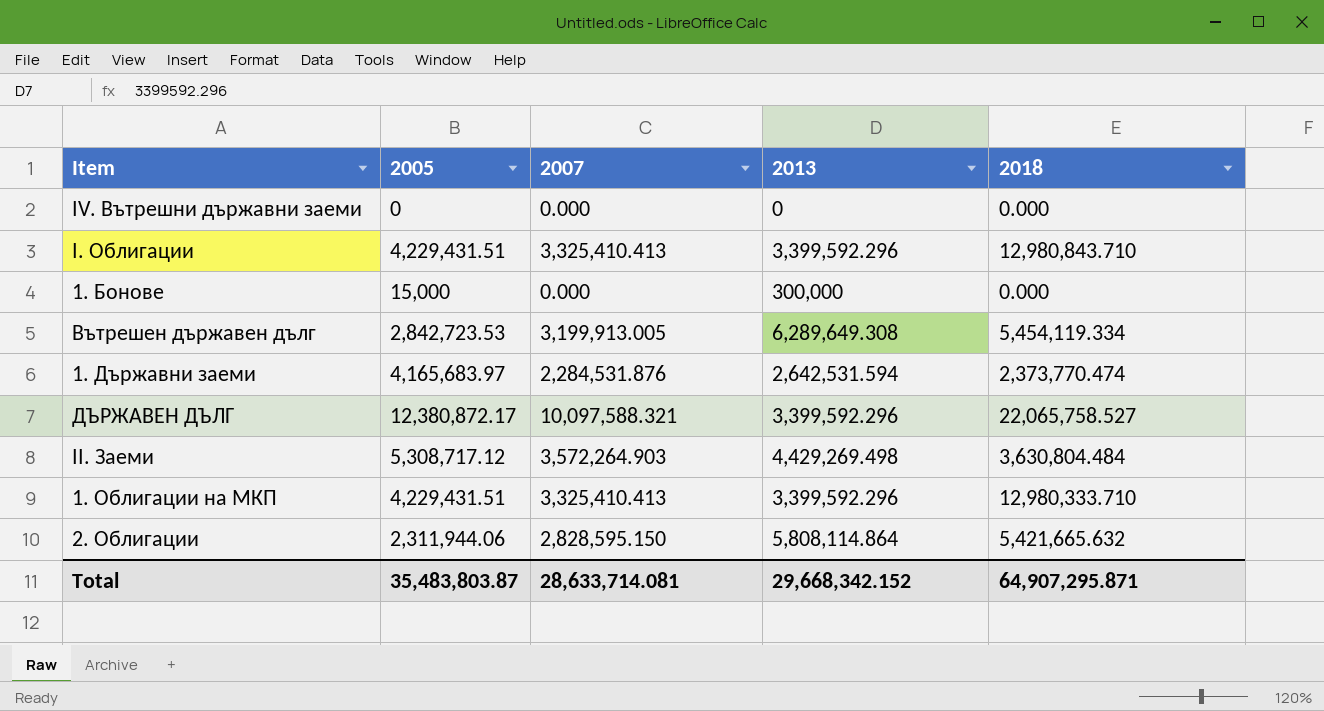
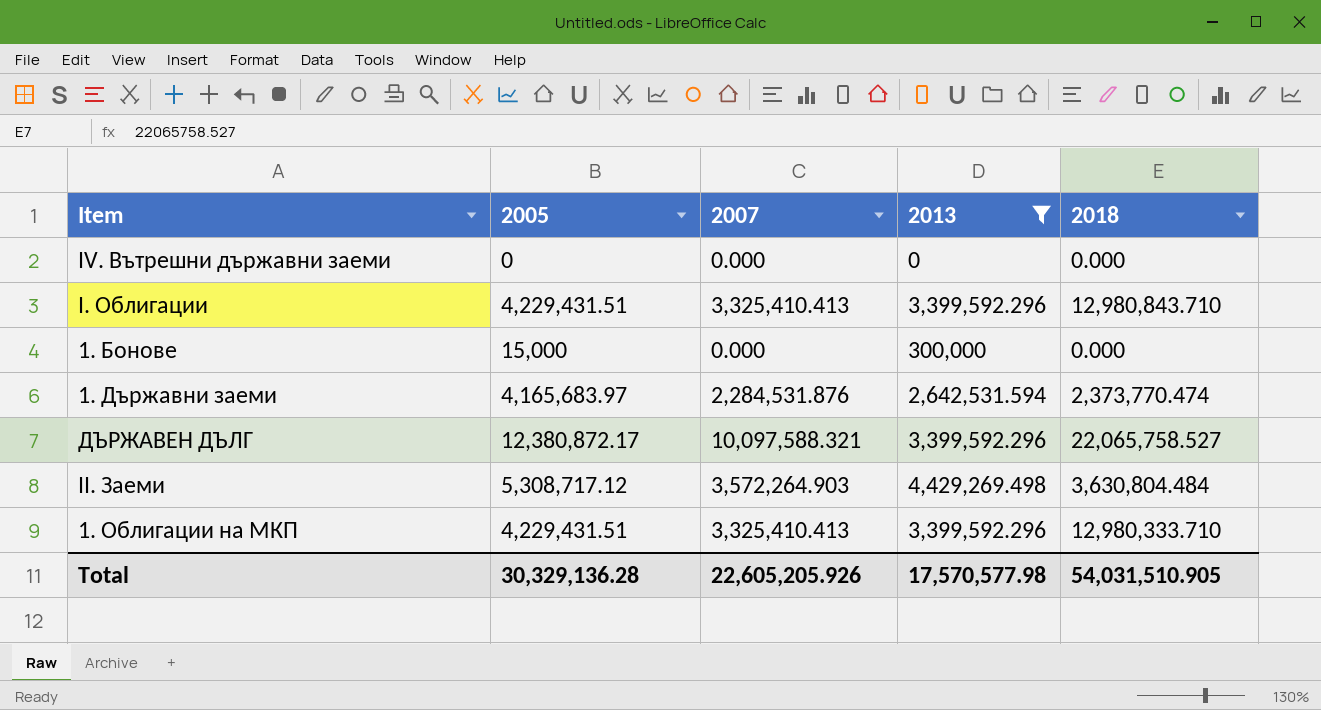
filter: none -> 2013 <= 4,429,269.498
Total | 2005: 35,483,803.87 -> 30,329,136.28
Total | 2007: 28,633,714.081 -> 22,605,205.926
Total | 2013: 29,668,342.152 -> 17,570,577.98
Total | 2018: 64,907,295.871 -> 54,031,510.905

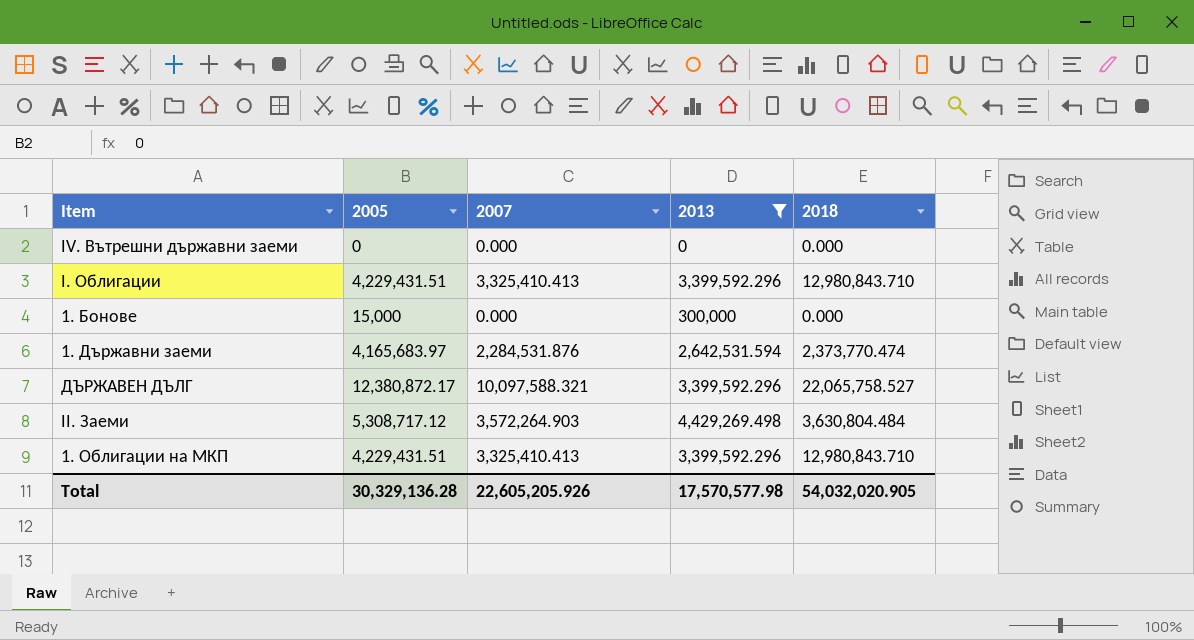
1. Облигации на МКП | 2018: 12,980,333.710 -> 12,980,843.710
Total | 2018: 54,031,510.905 -> 54,032,020.905

